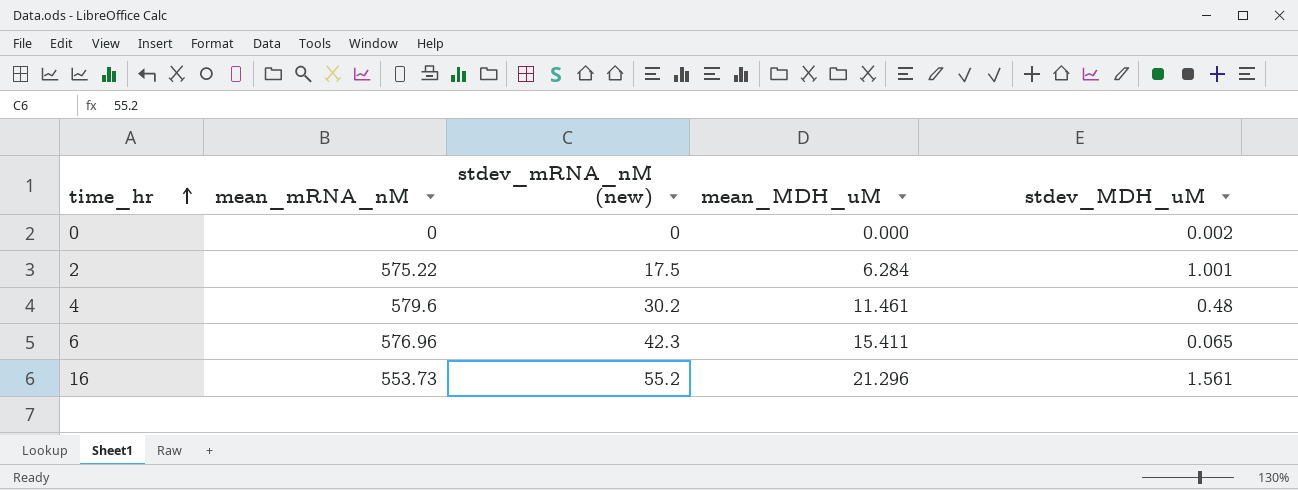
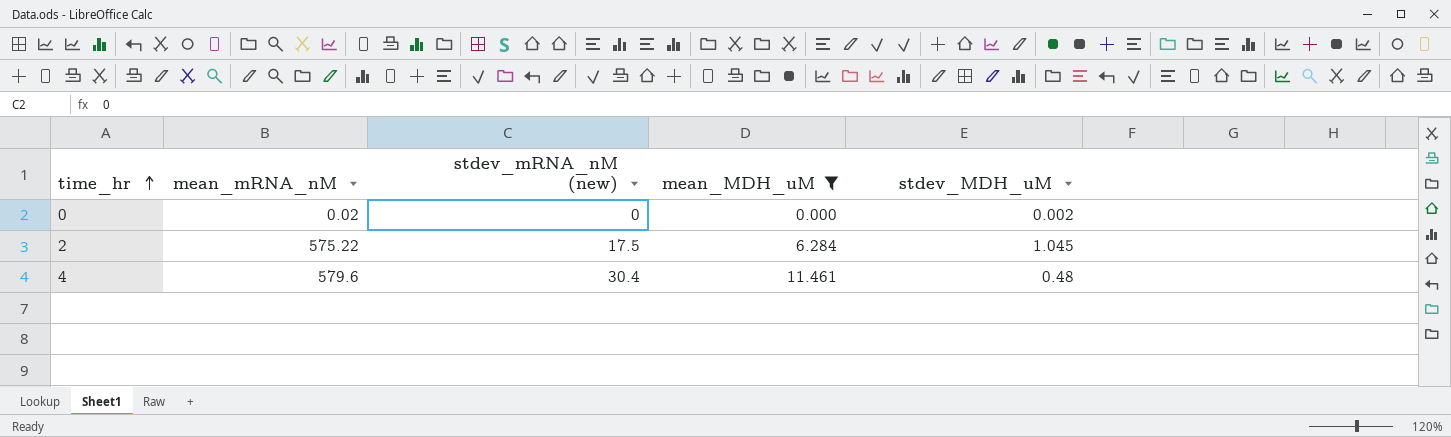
filter: none -> mean_MDH_uM <= 11.461
0 | mean_mRNA_nM: 0 -> 0.02
2 | stdev_MDH_uM: 1.001 -> 1.045
4 | stdev_mRNA_nM (new): 30.2 -> 30.4

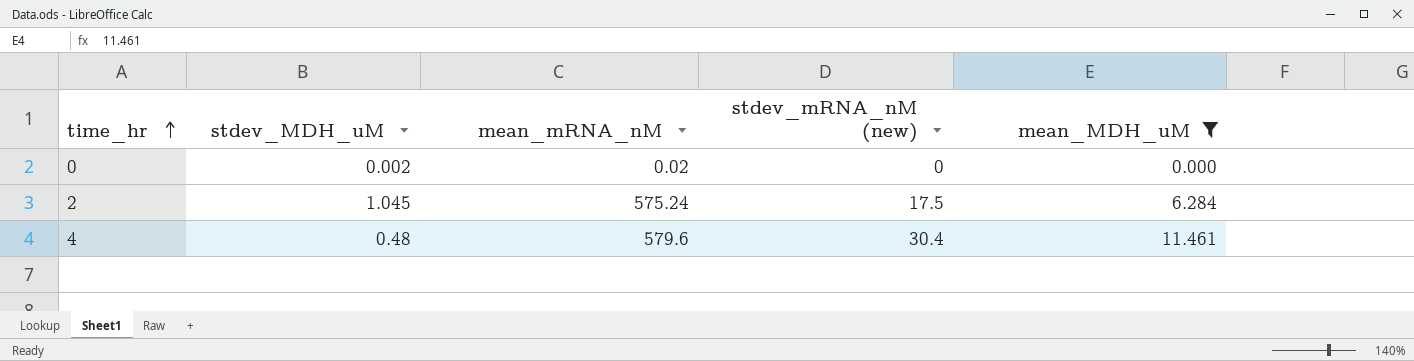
column stdev_MDH_uM | position: 5 -> 2
2 | mean_mRNA_nM: 575.22 -> 575.24

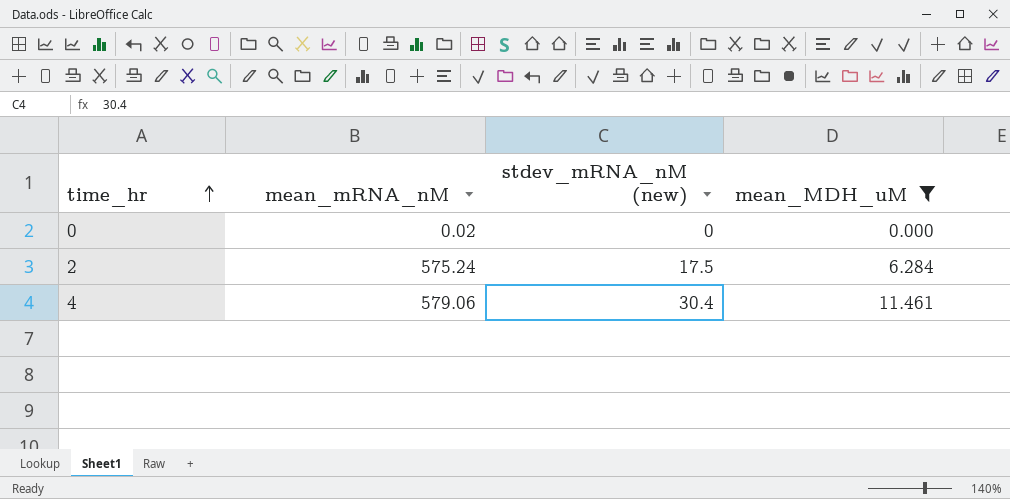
column stdev_MDH_uM | position: 2 -> none
4 | mean_mRNA_nM: 579.6 -> 579.06

